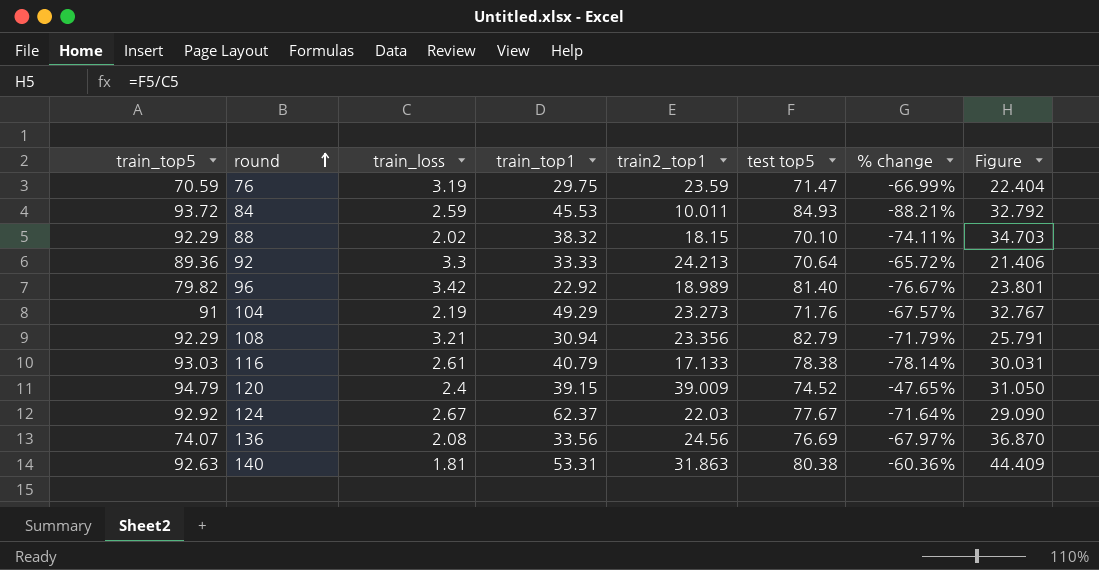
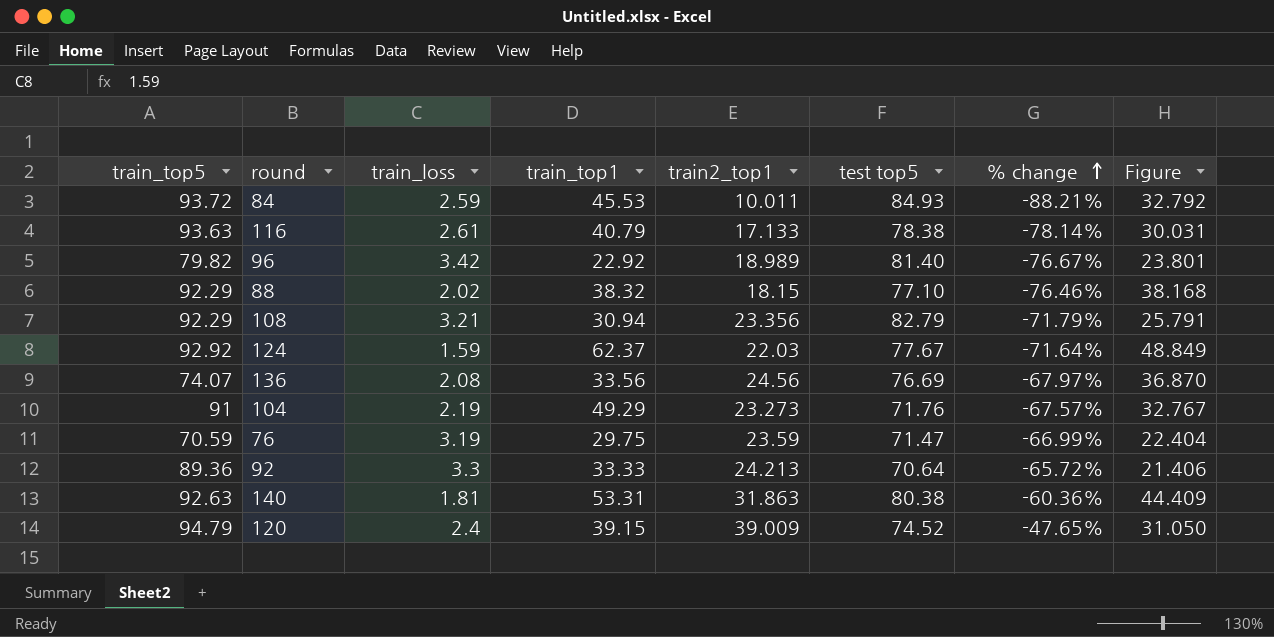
row order: round ascending -> % change ascending
116 | train_top5: 93.03 -> 93.63
88 | test top5: 70.10 -> 77.10
88 | % change: -74.11% -> -76.46%
88 | Figure: 34.703 -> 38.168
124 | train_loss: 2.67 -> 1.59
124 | Figure: 29.090 -> 48.849

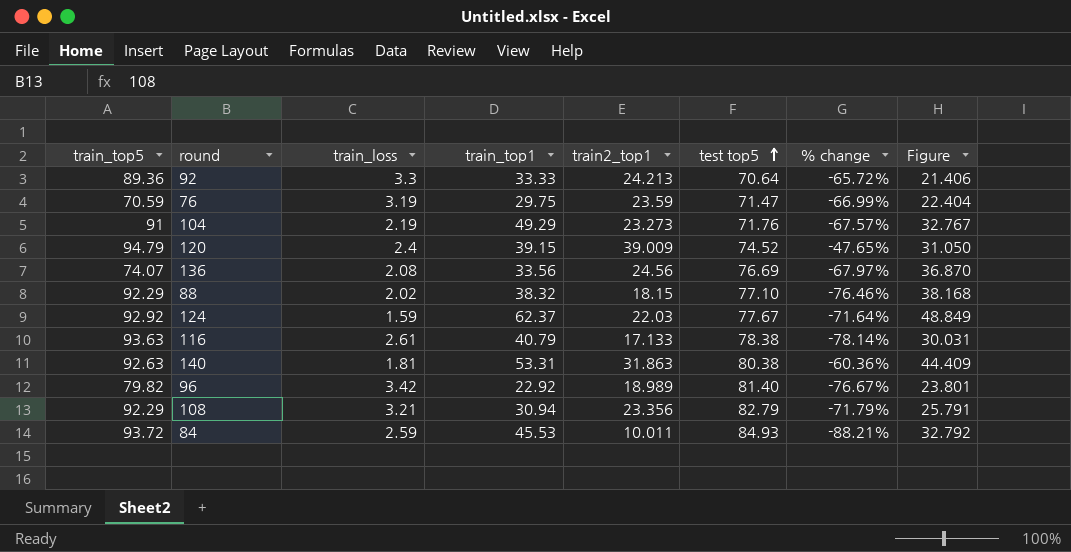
row order: % change ascending -> test top5 ascending

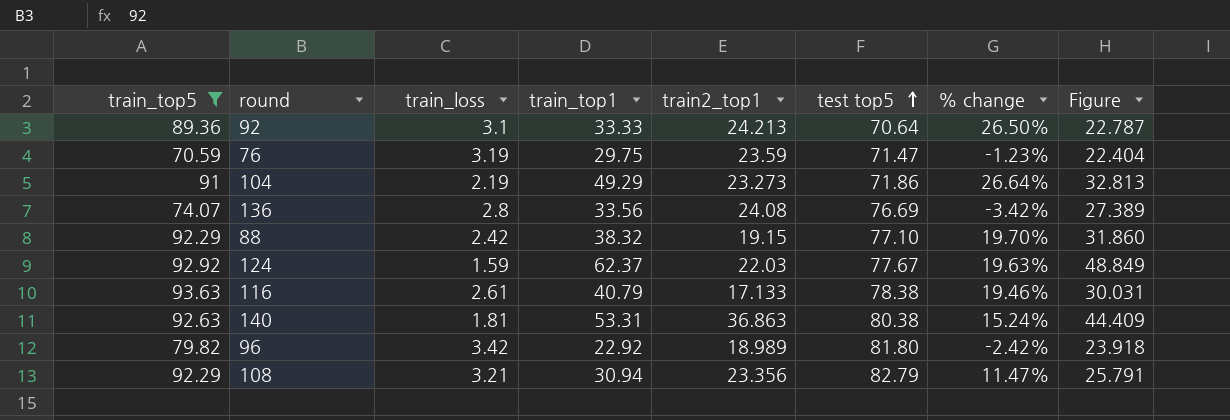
filter: none -> train_top5 <= 93.63
column % change | formula: ([train2_top1] - [test top5]) / [test top5] -> ([train_top5] - [test top5]) / [test top5]
92 | train_loss: 3.3 -> 3.1
92 | Figure: 21.406 -> 22.787
104 | test top5: 71.76 -> 71.86
104 | Figure: 32.767 -> 32.813
136 | train_loss: 2.08 -> 2.8
136 | train2_top1: 24.56 -> 24.08
136 | Figure: 36.870 -> 27.389
88 | train_loss: 2.02 -> 2.42
88 | train2_top1: 18.15 -> 19.15
88 | Figure: 38.168 -> 31.860
140 | train2_top1: 31.863 -> 36.863
96 | test top5: 81.40 -> 81.80
96 | Figure: 23.801 -> 23.918

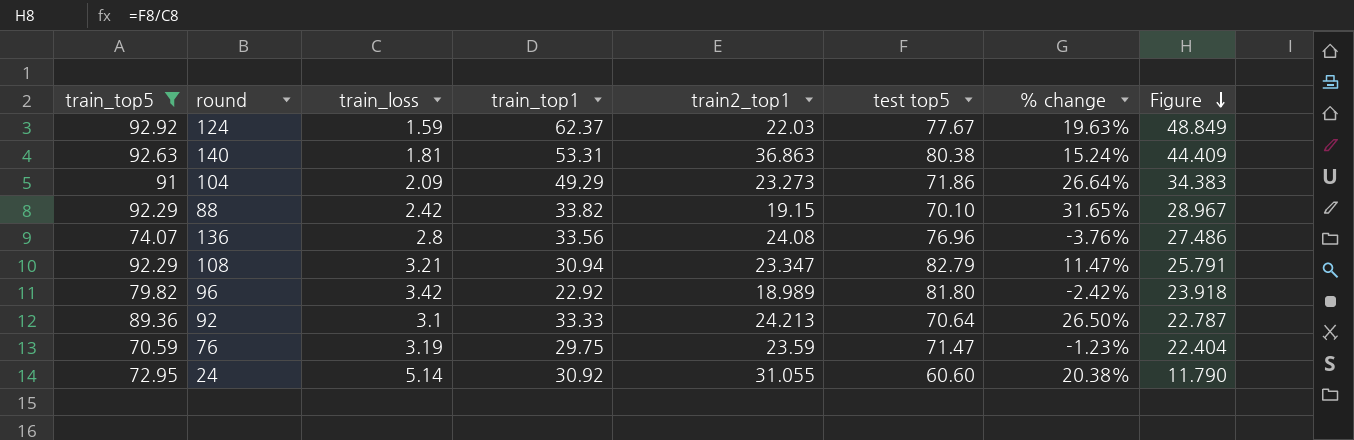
row order: test top5 ascending -> Figure descending
row 116: 93.63 | 2.61 | 40.79 | 17.133 | 78.38 | 19.46% | 30.031 -> none
104 | train_loss: 2.19 -> 2.09
104 | Figure: 32.813 -> 34.383
88 | train_top1: 38.32 -> 33.82
88 | test top5: 77.10 -> 70.10
88 | % change: 19.70% -> 31.65%
88 | Figure: 31.860 -> 28.967
136 | test top5: 76.69 -> 76.96
136 | % change: -3.42% -> -3.76%
136 | Figure: 27.389 -> 27.486
108 | train2_top1: 23.356 -> 23.347
row 24: none -> 72.95 | 5.14 | 30.92 | 31.055 | 60.60 | 20.38% | 11.790

